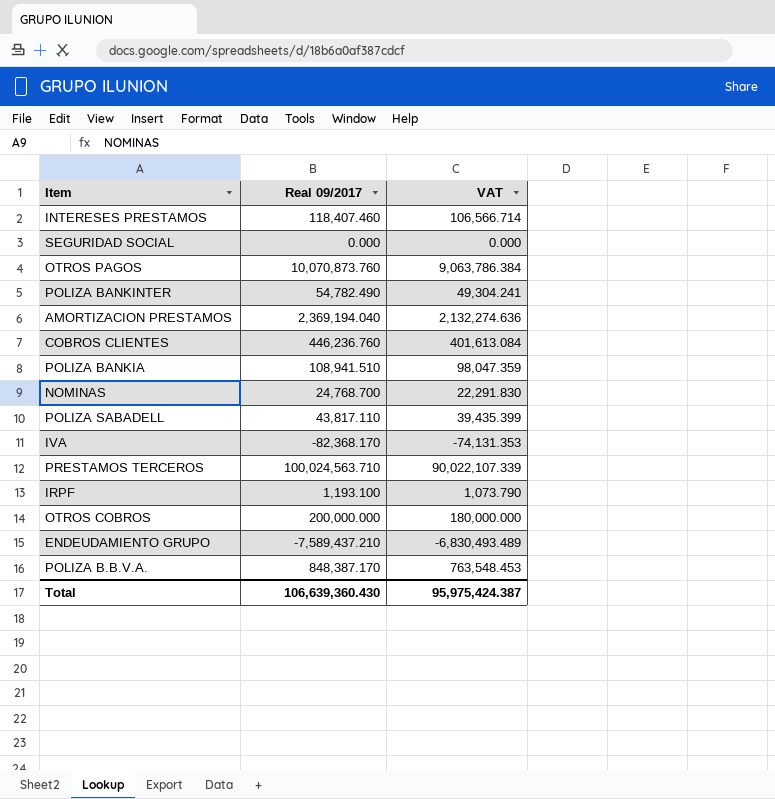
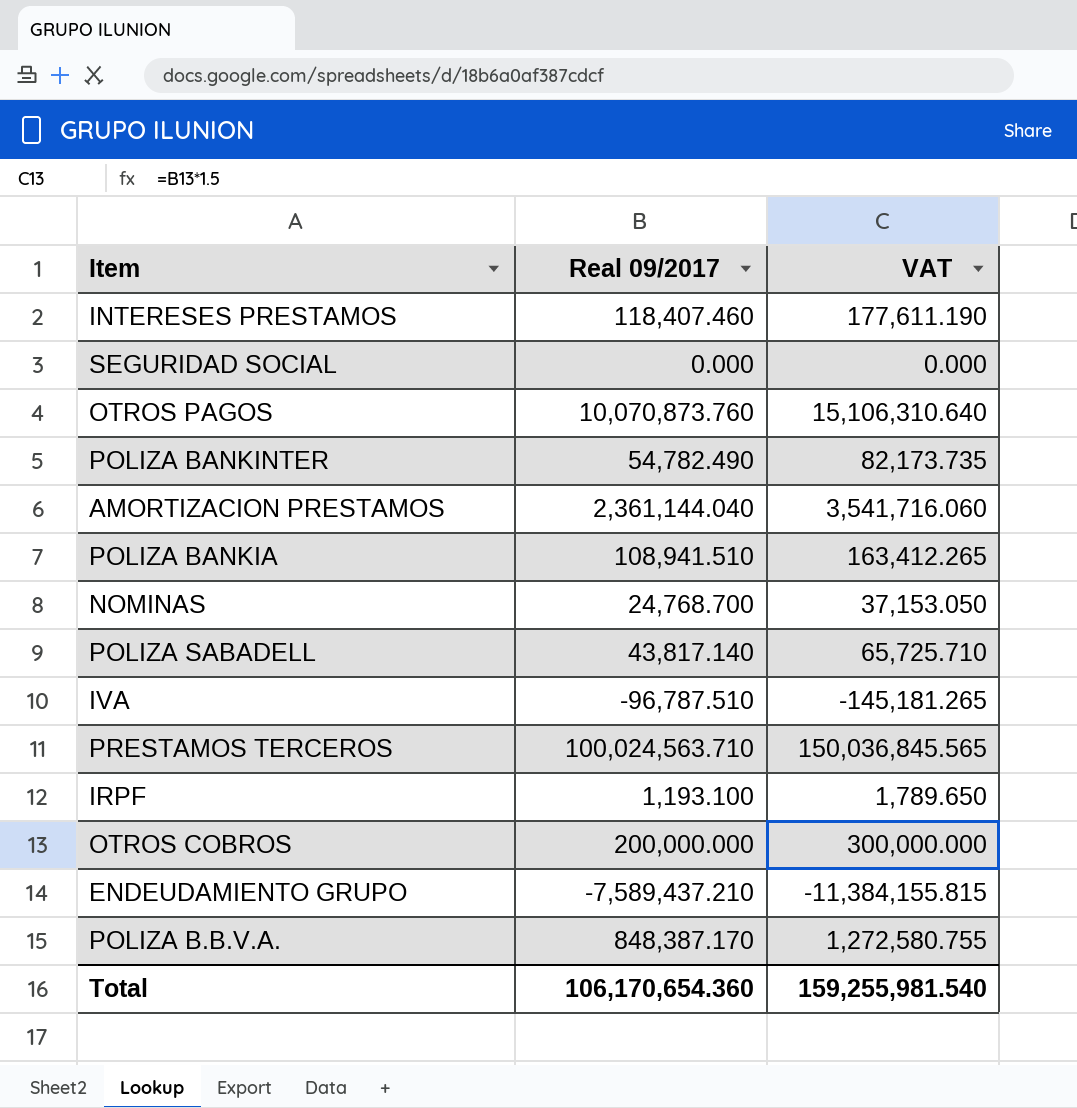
column VAT | formula: [Real 09/2017] * 0.9 -> [Real 09/2017] * 1.5
row COBROS CLIENTES: 446,236.760 | 401,613.084 -> none
AMORTIZACION PRESTAMOS | Real 09/2017: 2,369,194.040 -> 2,361,144.040
POLIZA SABADELL | Real 09/2017: 43,817.110 -> 43,817.140
IVA | Real 09/2017: -82,368.170 -> -96,787.510
Total | Real 09/2017: 106,639,360.430 -> 106,170,654.360
Total | VAT: 95,975,424.387 -> 159,255,981.540

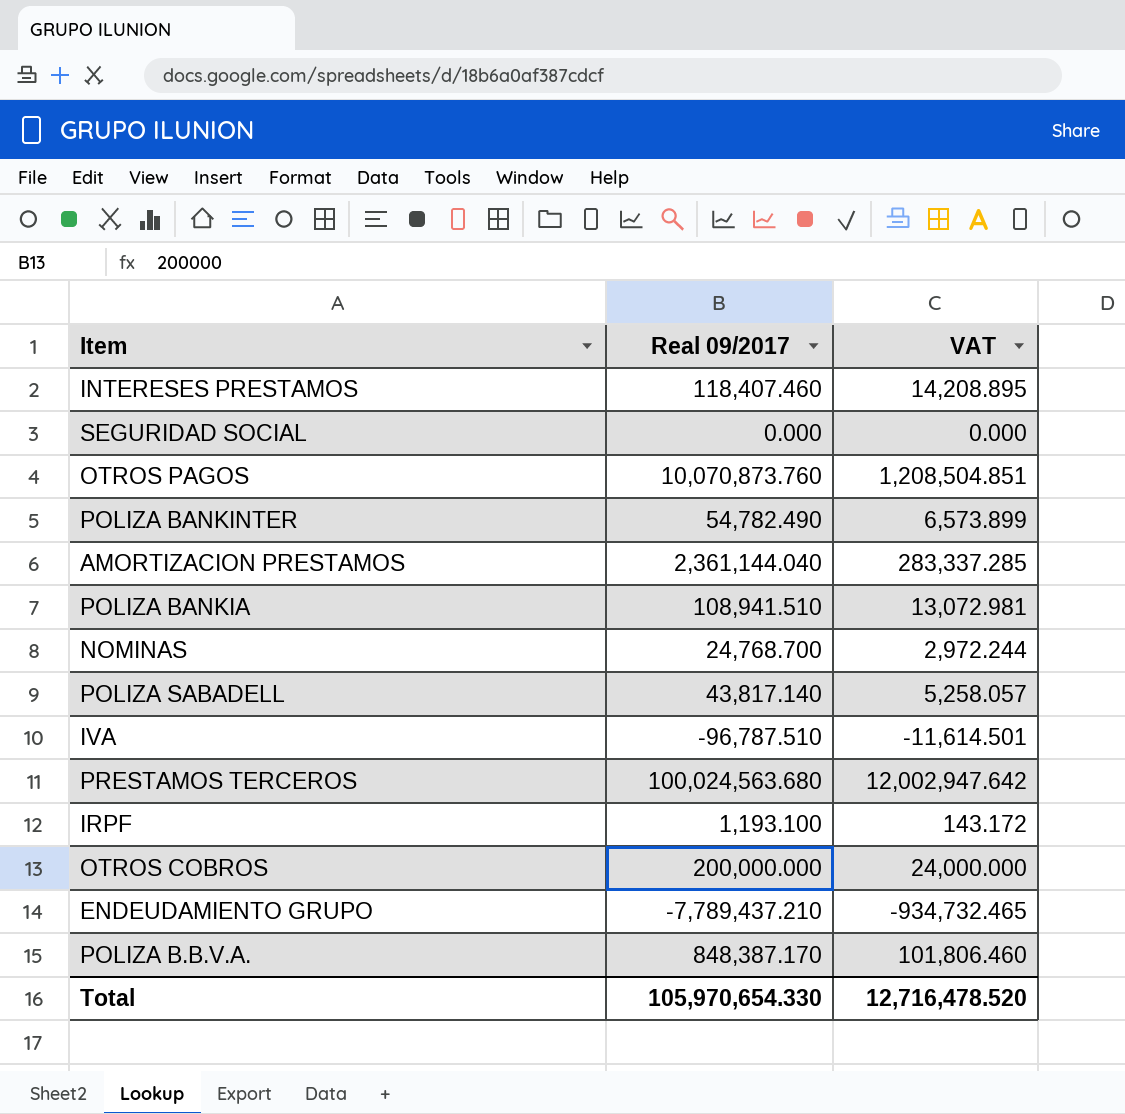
column VAT | formula: [Real 09/2017] * 1.5 -> [Real 09/2017] * 0.12
PRESTAMOS TERCEROS | Real 09/2017: 100,024,563.710 -> 100,024,563.680
ENDEUDAMIENTO GRUPO | Real 09/2017: -7,589,437.210 -> -7,789,437.210
Total | Real 09/2017: 106,170,654.360 -> 105,970,654.330
Total | VAT: 159,255,981.540 -> 12,716,478.520

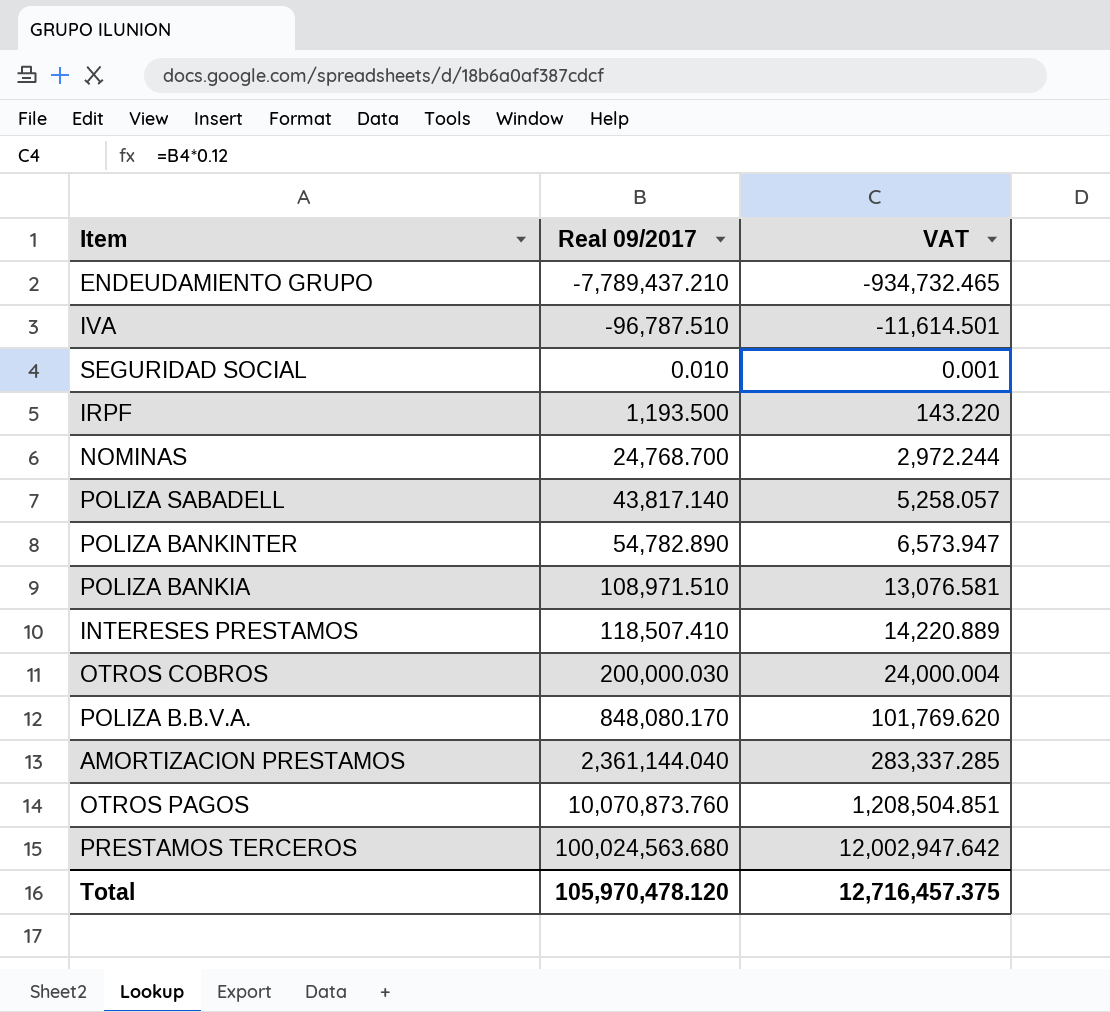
row order: none -> Real 09/2017 ascending
SEGURIDAD SOCIAL | Real 09/2017: 0.000 -> 0.010
SEGURIDAD SOCIAL | VAT: 0.000 -> 0.001
IRPF | Real 09/2017: 1,193.100 -> 1,193.500
IRPF | VAT: 143.172 -> 143.220
POLIZA BANKINTER | Real 09/2017: 54,782.490 -> 54,782.890
POLIZA BANKINTER | VAT: 6,573.899 -> 6,573.947
POLIZA BANKIA | Real 09/2017: 108,941.510 -> 108,971.510
POLIZA BANKIA | VAT: 13,072.981 -> 13,076.581
INTERESES PRESTAMOS | Real 09/2017: 118,407.460 -> 118,507.410
INTERESES PRESTAMOS | VAT: 14,208.895 -> 14,220.889
OTROS COBROS | Real 09/2017: 200,000.000 -> 200,000.030
OTROS COBROS | VAT: 24,000.000 -> 24,000.004
POLIZA B.B.V.A. | Real 09/2017: 848,387.170 -> 848,080.170
POLIZA B.B.V.A. | VAT: 101,806.460 -> 101,769.620
Total | Real 09/2017: 105,970,654.330 -> 105,970,478.120
Total | VAT: 12,716,478.520 -> 12,716,457.375

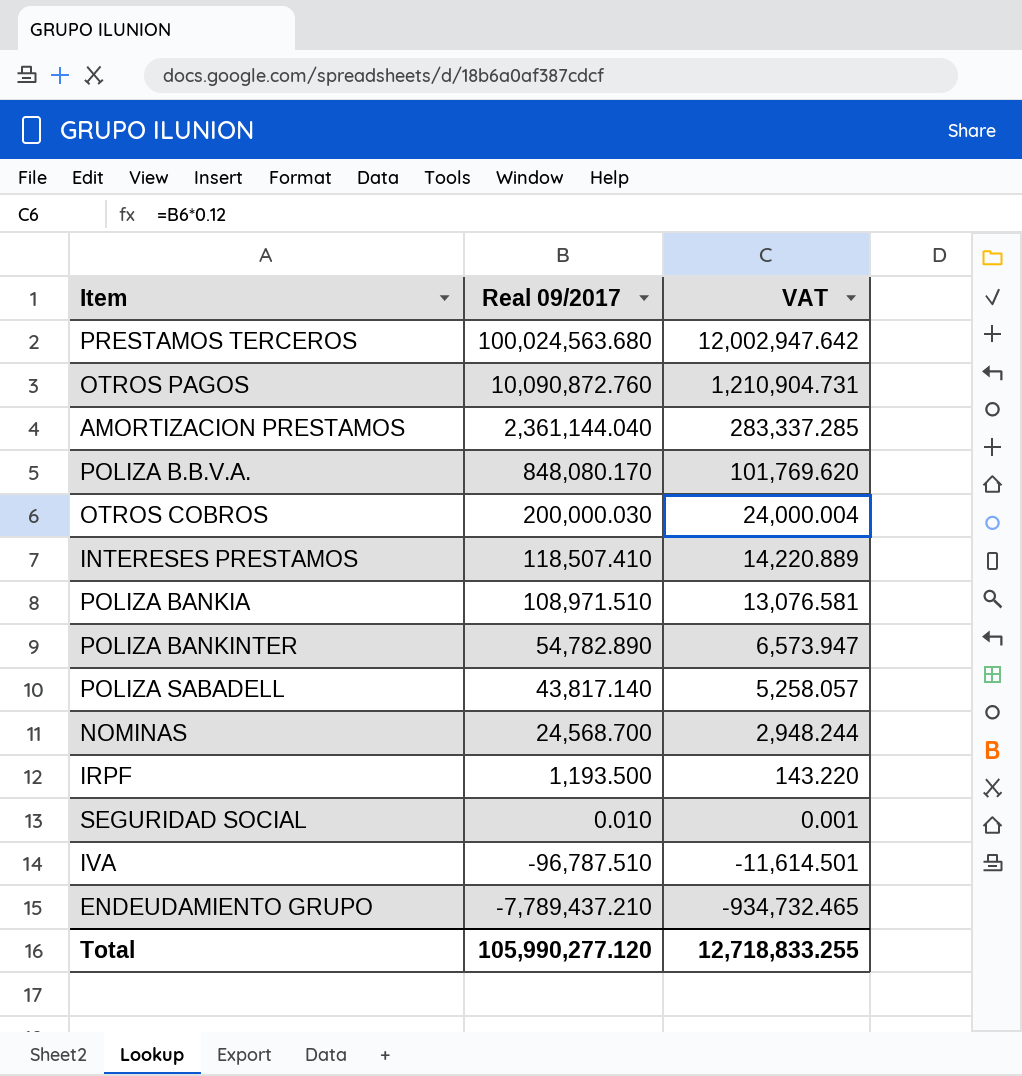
row order: Real 09/2017 ascending -> Real 09/2017 descending
OTROS PAGOS | Real 09/2017: 10,070,873.760 -> 10,090,872.760
OTROS PAGOS | VAT: 1,208,504.851 -> 1,210,904.731
NOMINAS | Real 09/2017: 24,768.700 -> 24,568.700
NOMINAS | VAT: 2,972.244 -> 2,948.244
Total | Real 09/2017: 105,970,478.120 -> 105,990,277.120
Total | VAT: 12,716,457.375 -> 12,718,833.255

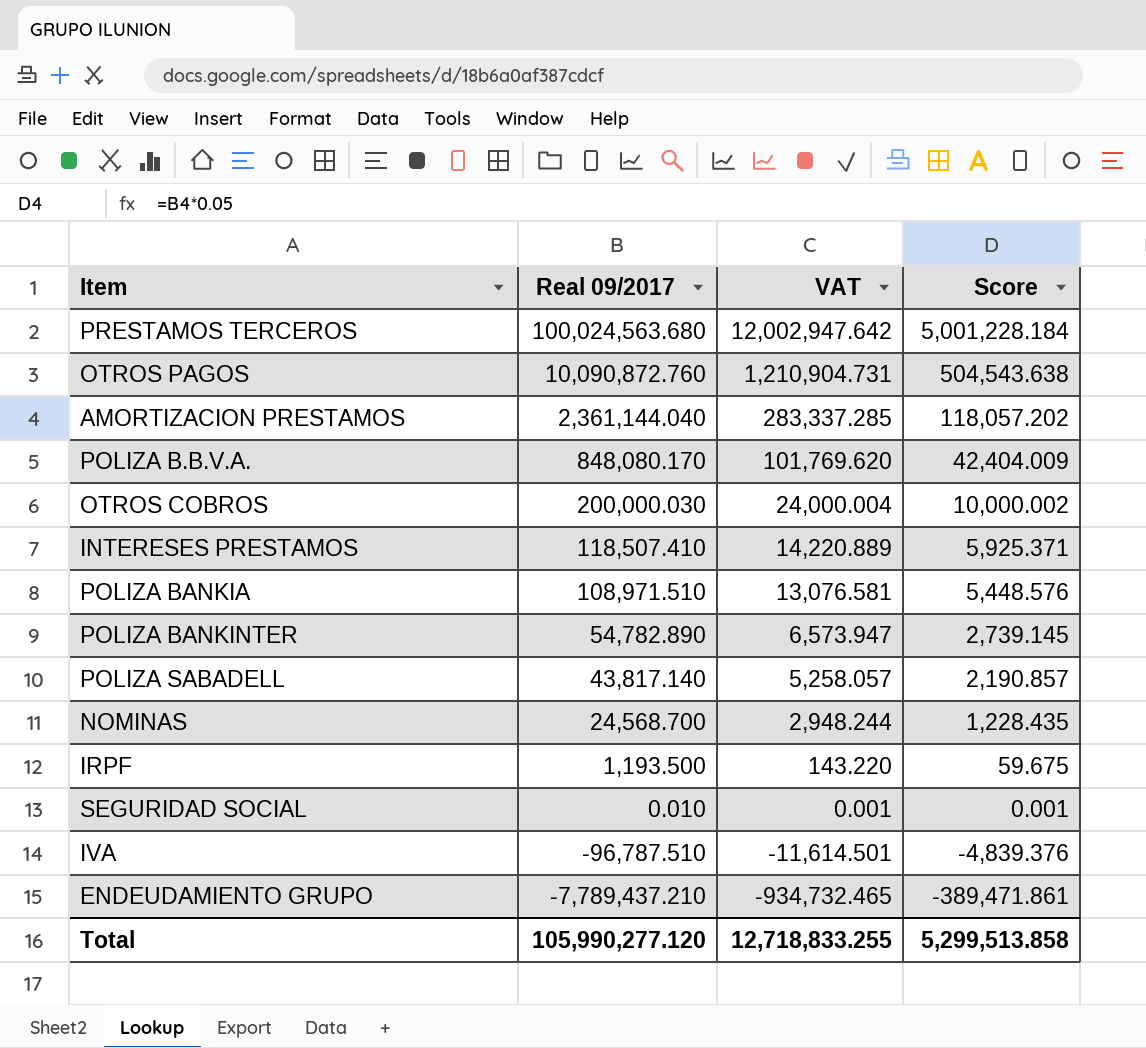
column Score | formula: none -> [Real 09/2017] * 0.05

